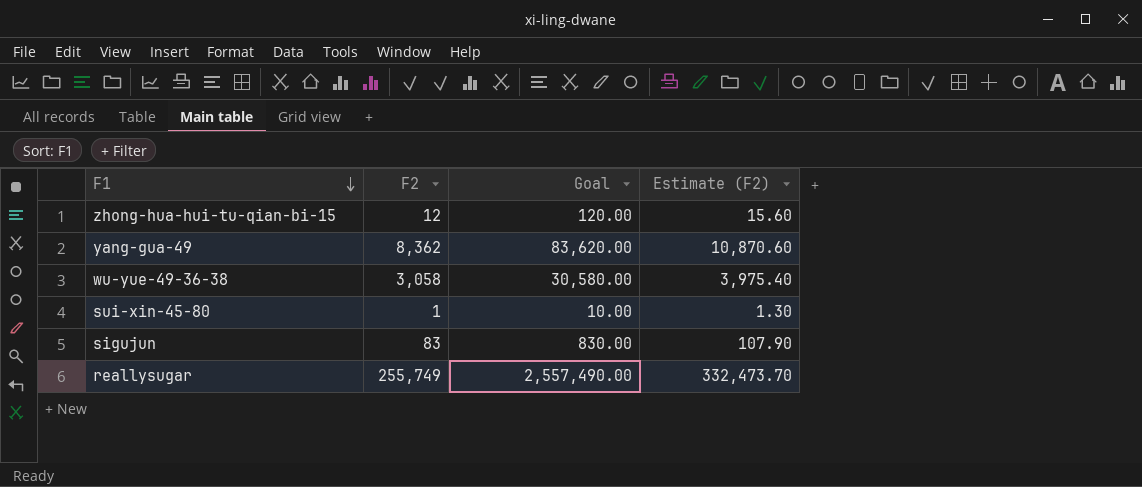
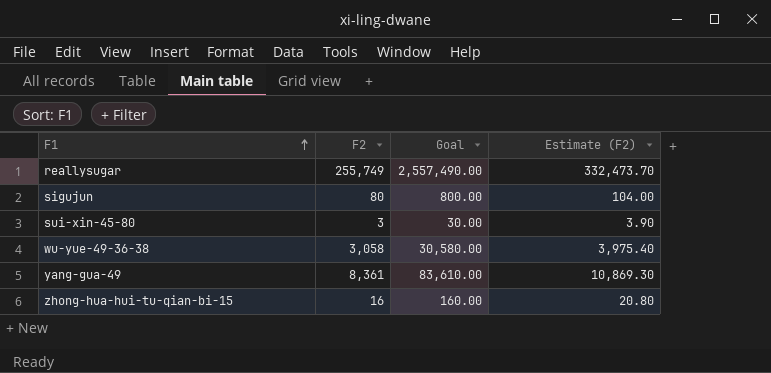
row order: F1 descending -> F1 ascending
sigujun | F2: 83 -> 80
sigujun | Goal: 830.00 -> 800.00
sigujun | Estimate (F2): 107.90 -> 104.00
sui-xin-45-80 | F2: 1 -> 3
sui-xin-45-80 | Goal: 10.00 -> 30.00
sui-xin-45-80 | Estimate (F2): 1.30 -> 3.90
yang-gua-49 | F2: 8,362 -> 8,361
yang-gua-49 | Goal: 83,620.00 -> 83,610.00
yang-gua-49 | Estimate (F2): 10,870.60 -> 10,869.30
zhong-hua-hui-tu-qian-bi-15 | F2: 12 -> 16
zhong-hua-hui-tu-qian-bi-15 | Goal: 120.00 -> 160.00
zhong-hua-hui-tu-qian-bi-15 | Estimate (F2): 15.60 -> 20.80

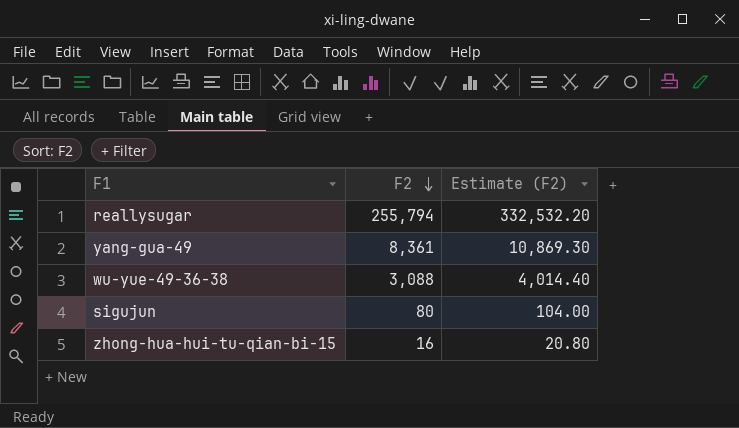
row order: F1 ascending -> F2 descending
column Goal | formula: [F2] * 10 -> none
row sui-xin-45-80: 3 | 30.00 | 3.90 -> none
reallysugar | F2: 255,749 -> 255,794
reallysugar | Estimate (F2): 332,473.70 -> 332,532.20
wu-yue-49-36-38 | F2: 3,058 -> 3,088
wu-yue-49-36-38 | Estimate (F2): 3,975.40 -> 4,014.40

